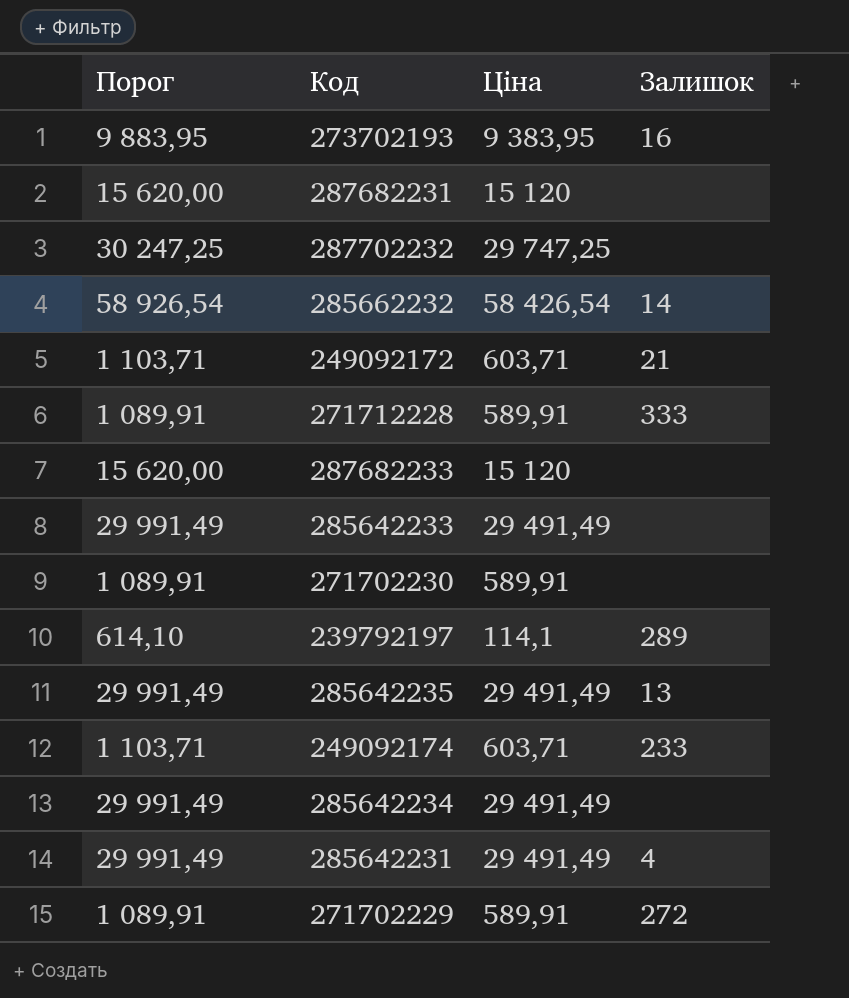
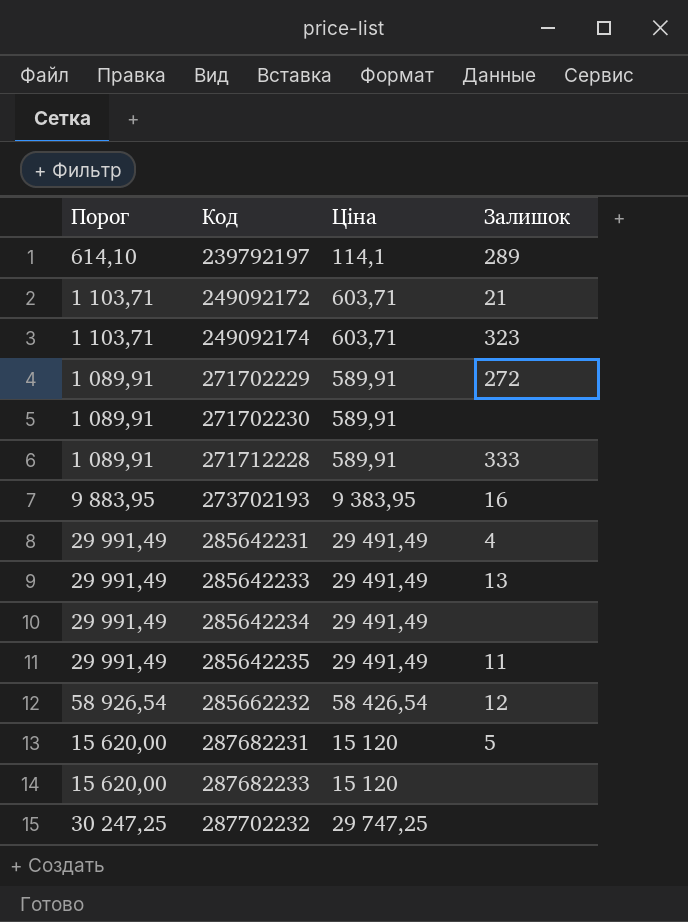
row order: none -> Код ascending
249092174 | Залишок: 233 -> 323
285642233 | Залишок: none -> 13
285642235 | Залишок: 13 -> 11
285662232 | Залишок: 14 -> 12
287682231 | Залишок: none -> 5

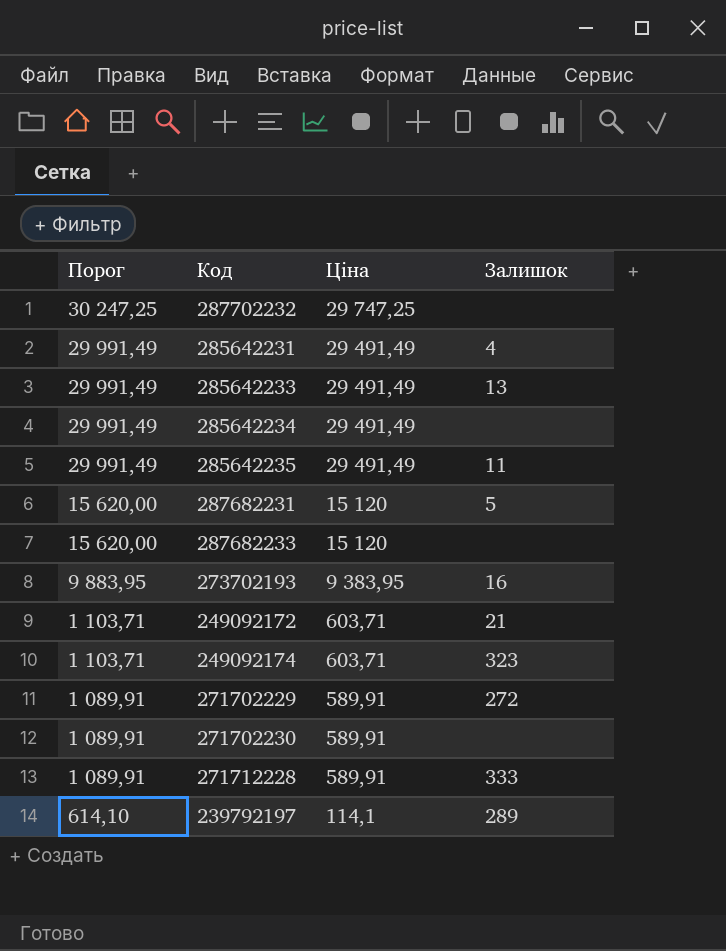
row order: Код ascending -> Порог descending
row 285662232: 58 926,54 | 58 426,54 | 12 -> none

